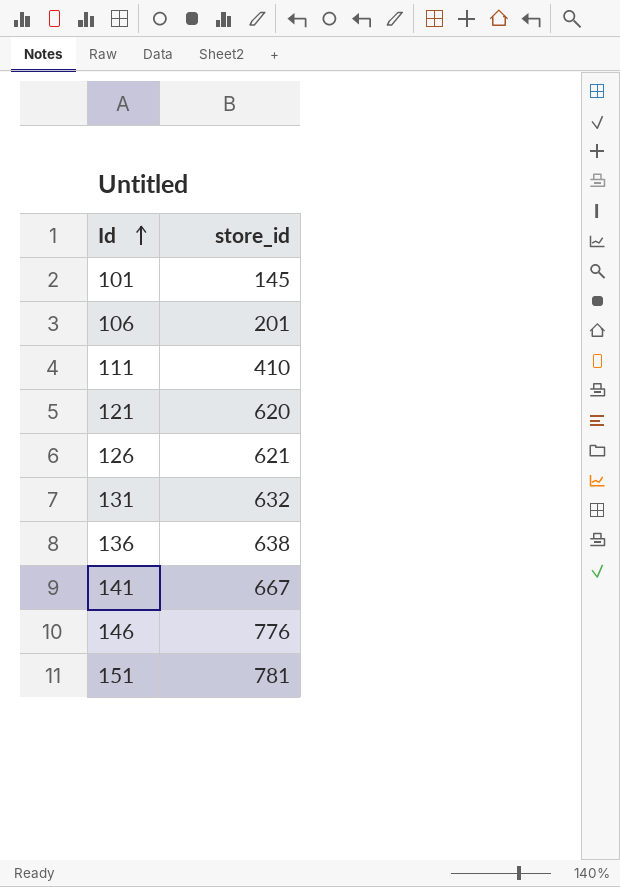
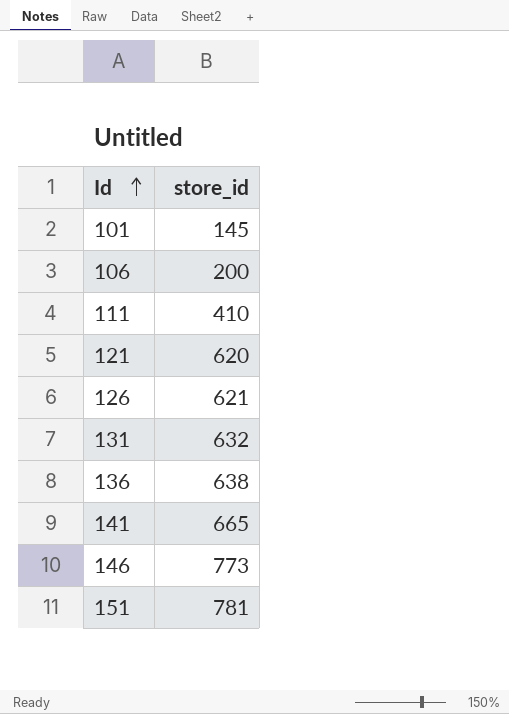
106 | store_id: 201 -> 200
141 | store_id: 667 -> 665
146 | store_id: 776 -> 773

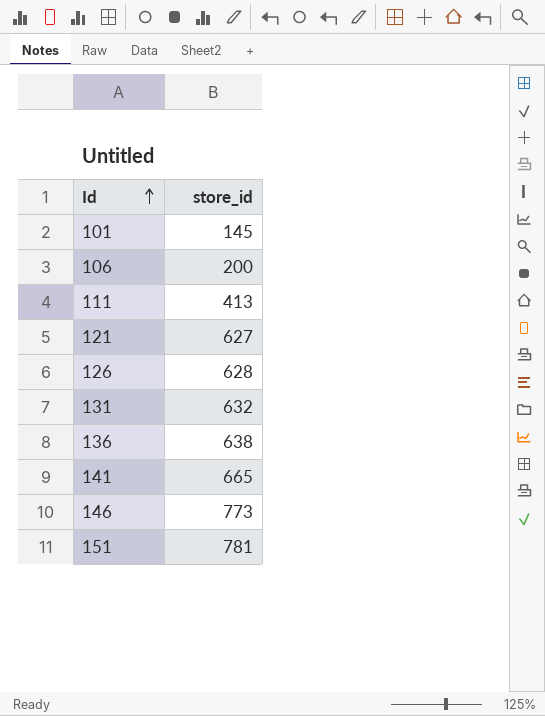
111 | store_id: 410 -> 413
121 | store_id: 620 -> 627
126 | store_id: 621 -> 628

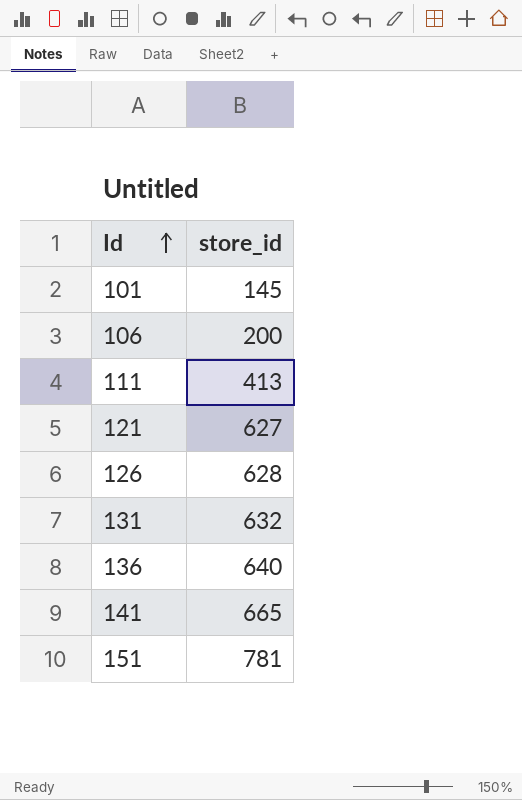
row 146: 773 -> none
136 | store_id: 638 -> 640

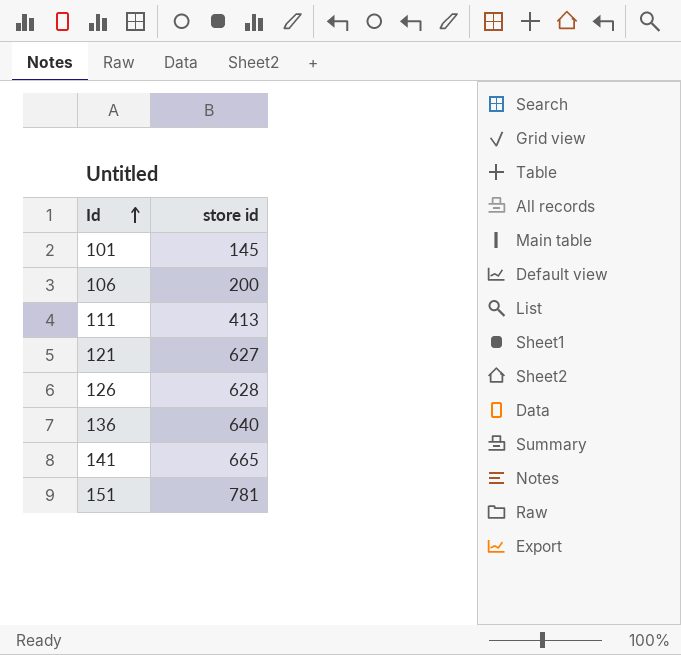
column name: store_id -> store id
row 131: 632 -> none

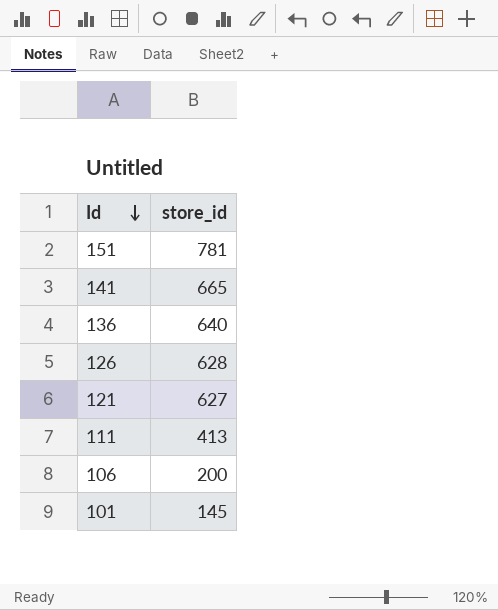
row order: Id ascending -> Id descending
column name: store id -> store_id

